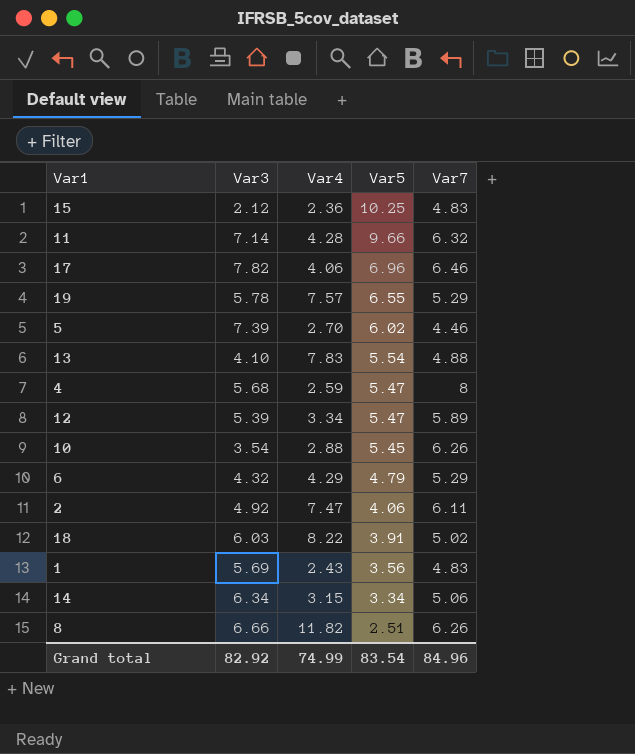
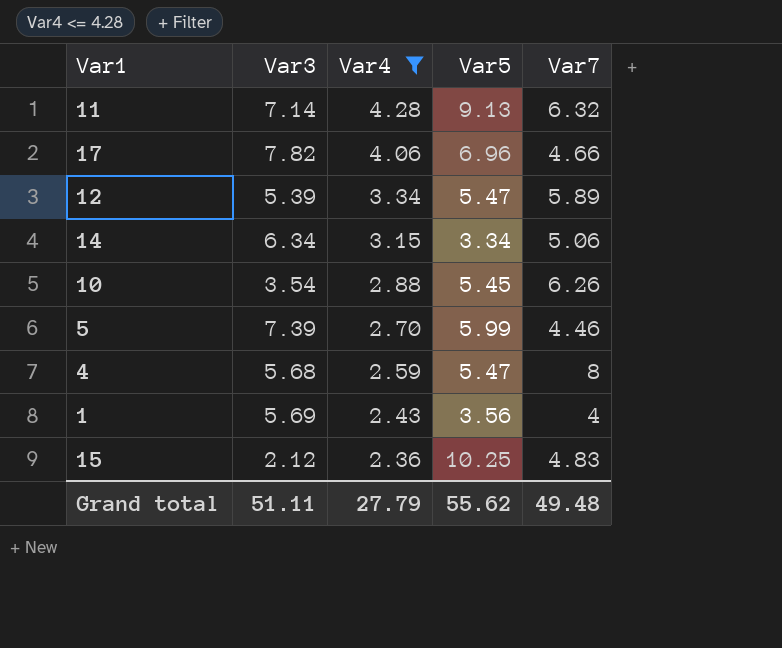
filter: none -> Var4 <= 4.28
row order: Var5 descending -> Var4 descending
11 | Var5: 9.66 -> 9.13
17 | Var7: 6.46 -> 4.66
5 | Var5: 6.02 -> 5.99
1 | Var7: 4.83 -> 4
Grand total | Var3: 82.92 -> 51.11
Grand total | Var4: 74.99 -> 27.79
Grand total | Var5: 83.54 -> 55.62
Grand total | Var7: 84.96 -> 49.48

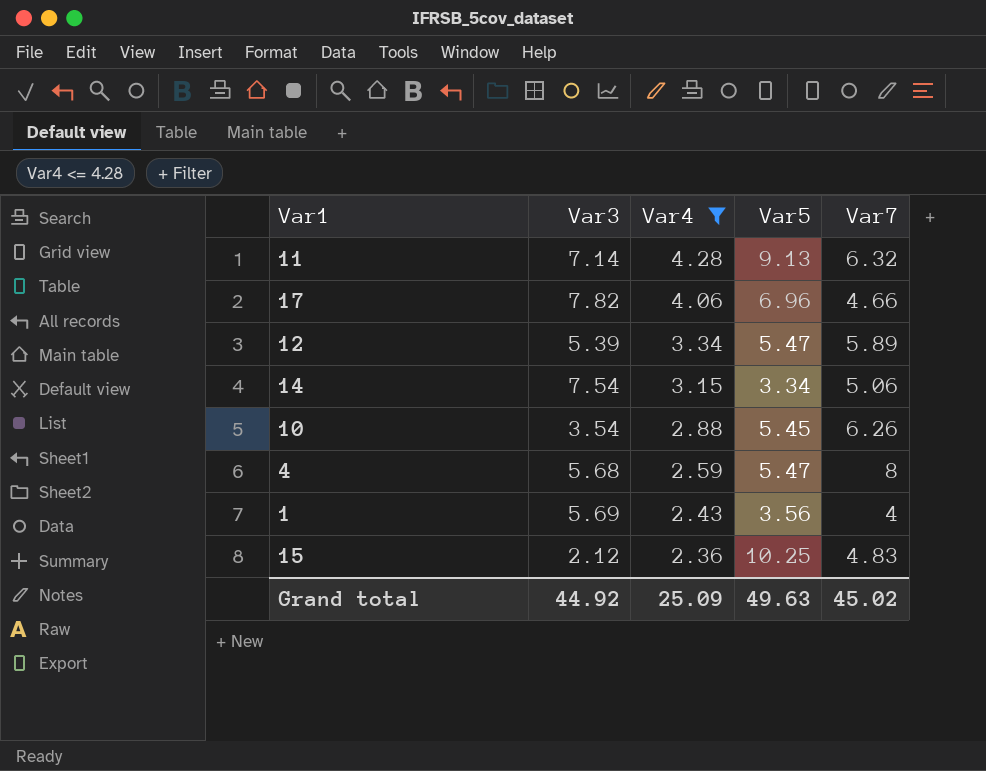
row 5: 7.39 | 2.70 | 5.99 | 4.46 -> none
14 | Var3: 6.34 -> 7.54
Grand total | Var3: 51.11 -> 44.92
Grand total | Var4: 27.79 -> 25.09
Grand total | Var5: 55.62 -> 49.63
Grand total | Var7: 49.48 -> 45.02

